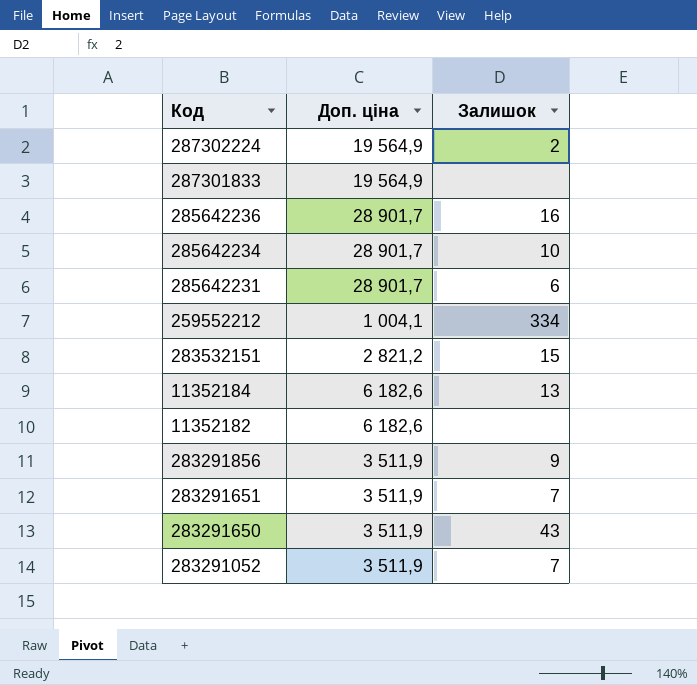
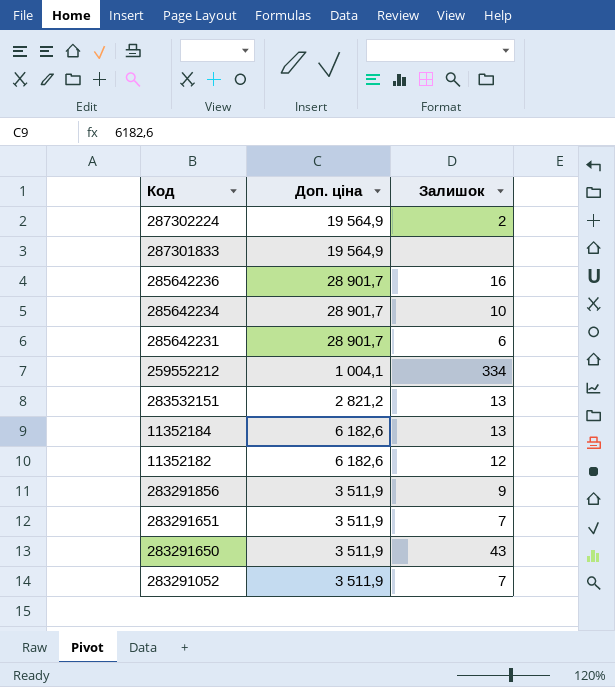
283532151 | Залишок: 15 -> 13
11352182 | Залишок: none -> 12

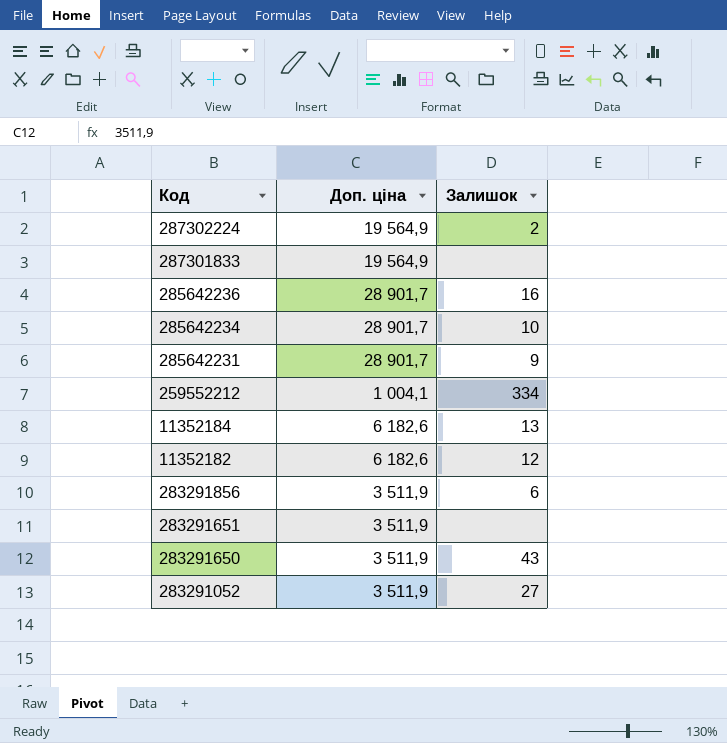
row 283532151: 2 821,2 | 13 -> none
285642231 | Залишок: 6 -> 9
283291856 | Залишок: 9 -> 6
283291651 | Залишок: 7 -> none
283291052 | Залишок: 7 -> 27

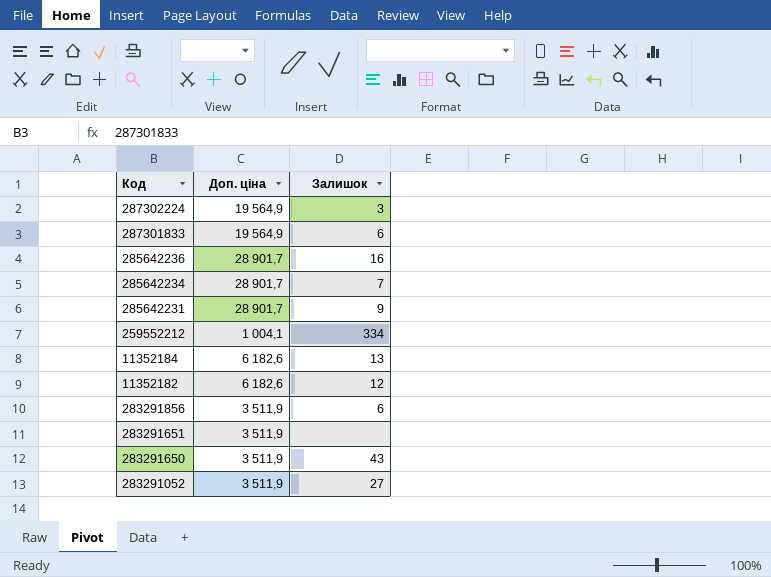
287302224 | Залишок: 2 -> 3
287301833 | Залишок: none -> 6
285642234 | Залишок: 10 -> 7

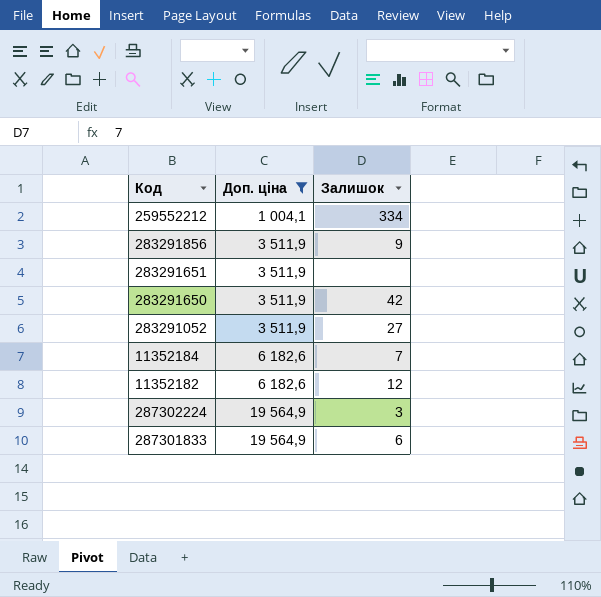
filter: none -> Доп. ціна != 28 901,7
row order: none -> Доп. ціна ascending
283291856 | Залишок: 6 -> 9
283291650 | Залишок: 43 -> 42
11352184 | Залишок: 13 -> 7

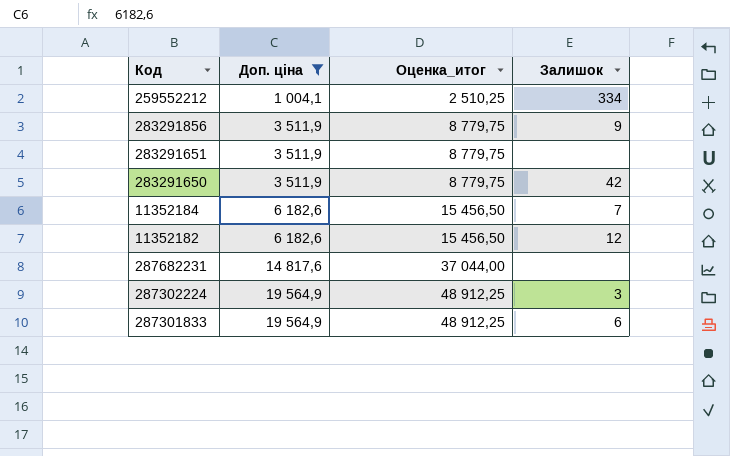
column Оценка_итог | formula: none -> [Доп. ціна] * 2,5
row 283291052: 3 511,9 | 27 -> none
row 287682231: none -> 14 817,6 | 37 044,00 | none

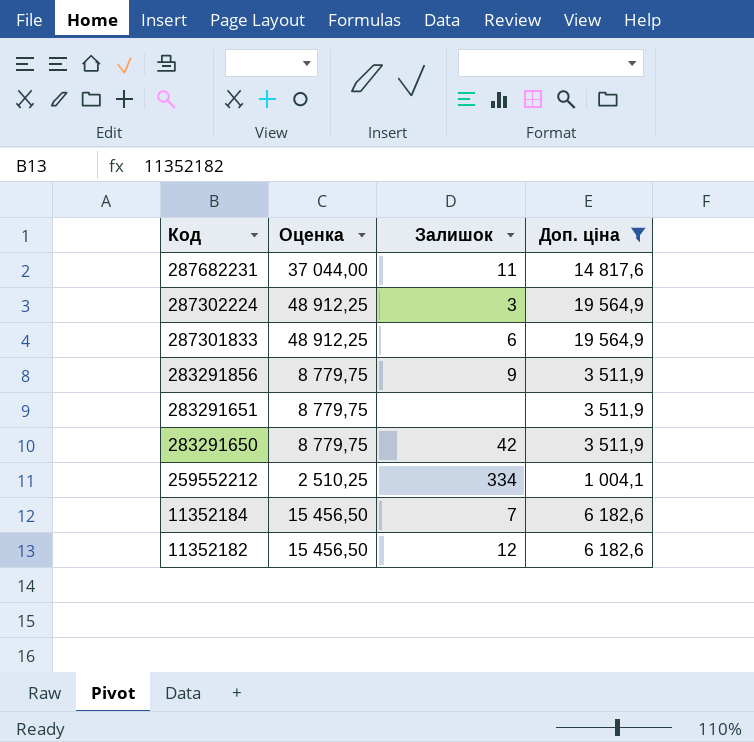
row order: Доп. ціна ascending -> Код descending
column name: Оценка_итог -> Оценка
column Доп. ціна | position: 2 -> 4
287682231 | Залишок: none -> 11

